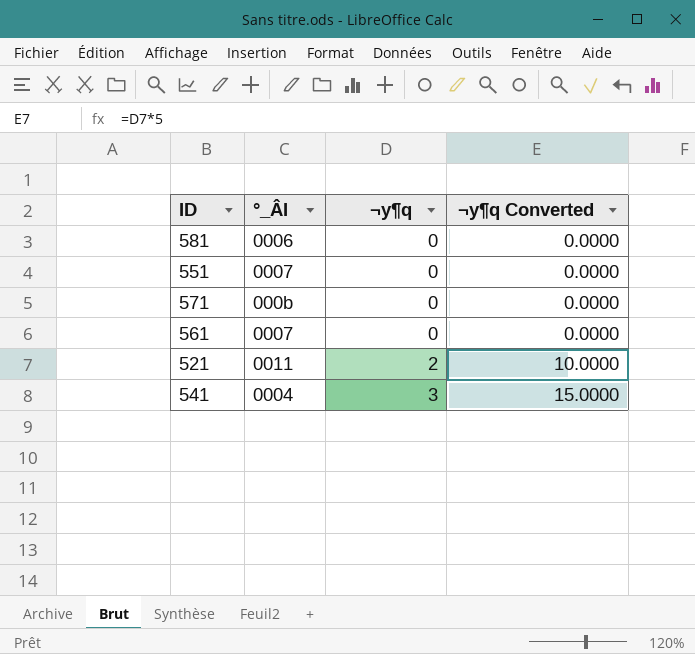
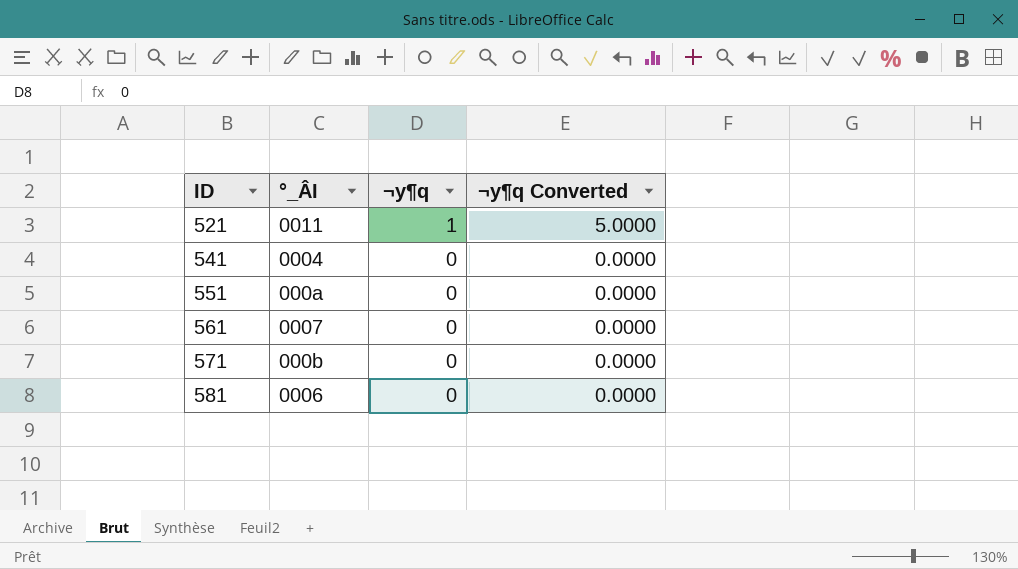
row order: ¬y¶q ascending -> ID ascending
521 | ¬y¶q: 2 -> 1
521 | ¬y¶q Converted: 10.0000 -> 5.0000
541 | ¬y¶q: 3 -> 0
541 | ¬y¶q Converted: 15.0000 -> 0.0000
551 | °_ÂI: 0007 -> 000a

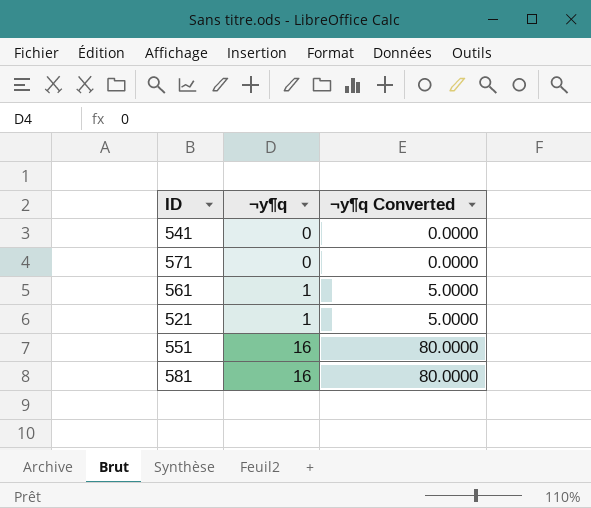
row order: ID ascending -> ¬y¶q ascending
column °_ÂI | position: 2 -> none
561 | ¬y¶q: 0 -> 1
561 | ¬y¶q Converted: 0.0000 -> 5.0000
551 | ¬y¶q: 0 -> 16
551 | ¬y¶q Converted: 0.0000 -> 80.0000
581 | ¬y¶q: 0 -> 16
581 | ¬y¶q Converted: 0.0000 -> 80.0000

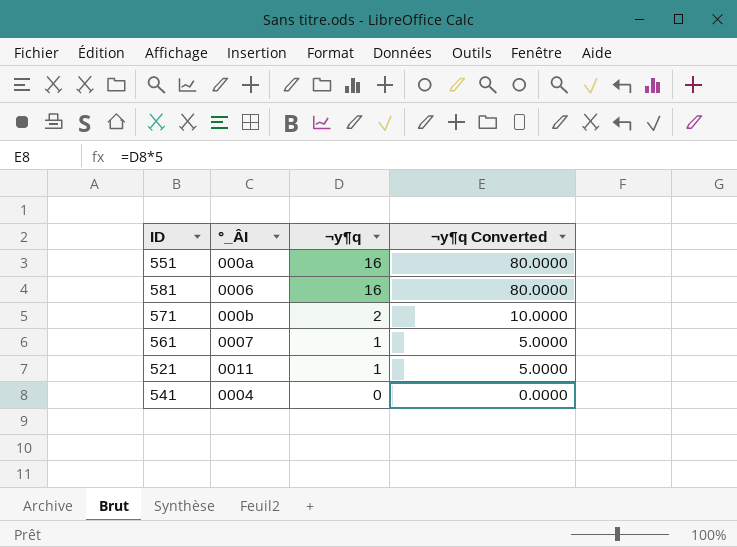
row order: ¬y¶q ascending -> ¬y¶q descending
column °_ÂI | position: none -> 2
571 | ¬y¶q: 0 -> 2
571 | ¬y¶q Converted: 0.0000 -> 10.0000

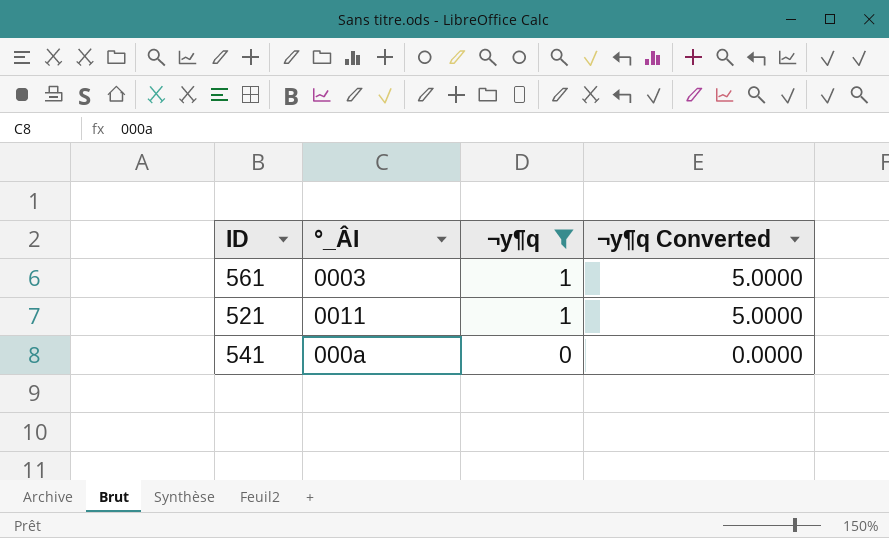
filter: none -> ¬y¶q <= 1
561 | °_ÂI: 0007 -> 0003
541 | °_ÂI: 0004 -> 000a

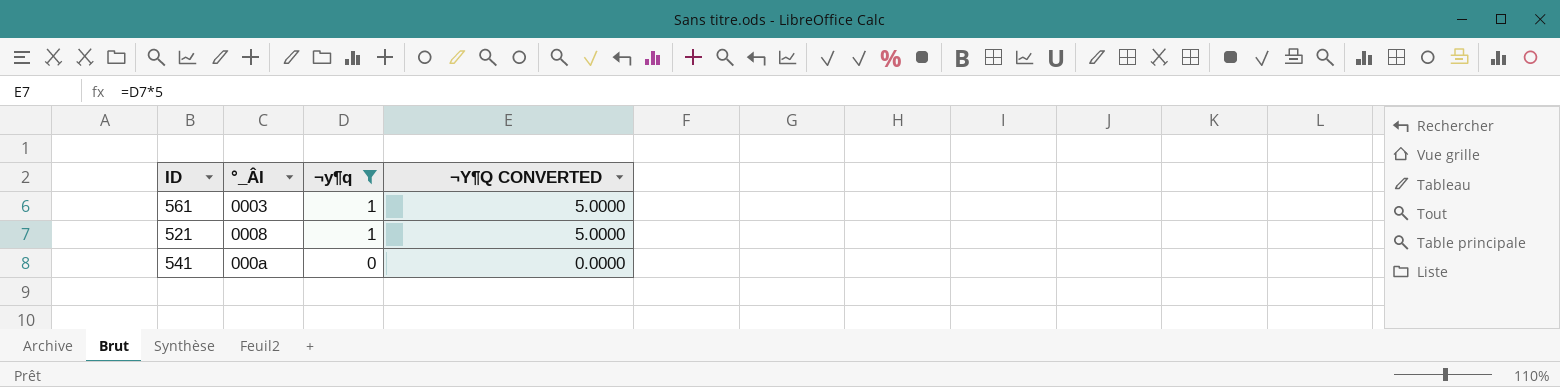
column name: ¬y¶q Converted -> ¬Y¶Q CONVERTED
521 | °_ÂI: 0011 -> 0008

